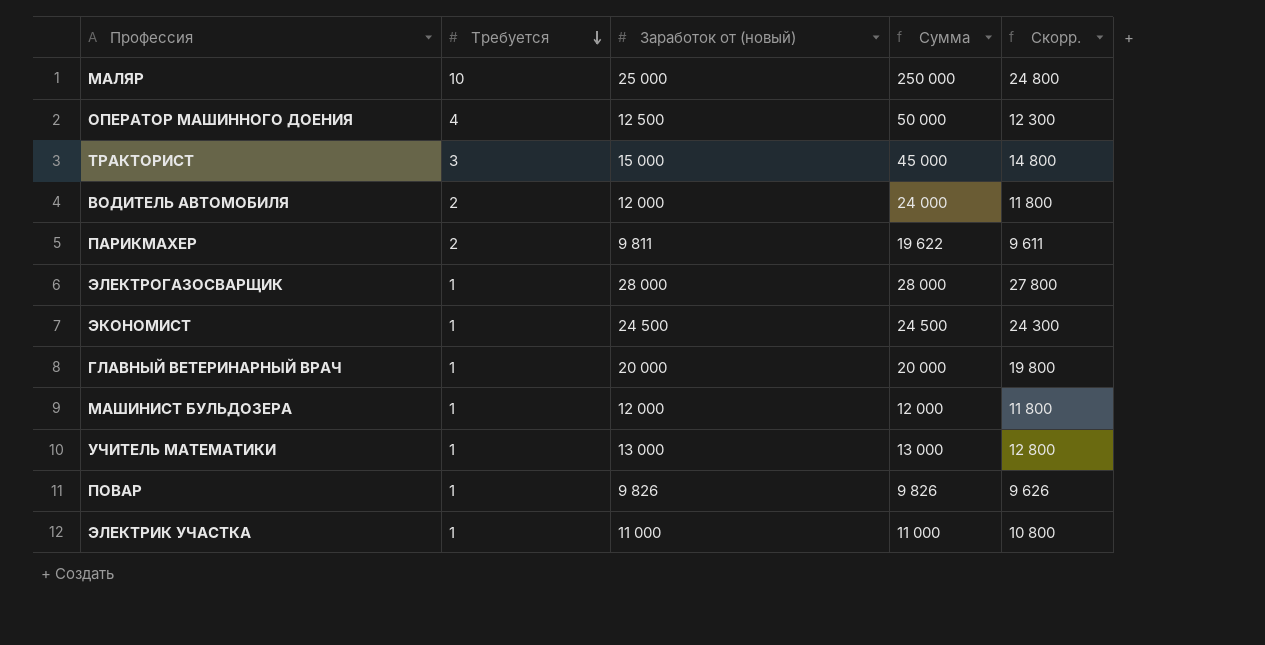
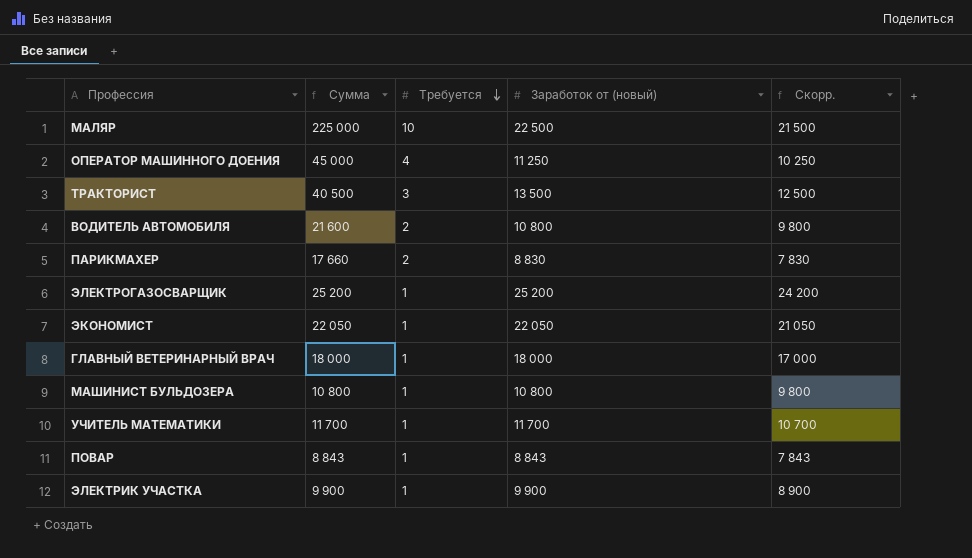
column Сумма | position: 4 -> 2
column Скорр. | formula: [Заработок от (новый)] - 200 -> [Заработок от (новый)] - 1000
МАЛЯР | Сумма: 250 000 -> 225 000
МАЛЯР | Заработок от (новый): 25 000 -> 22 500
ОПЕРАТОР МАШИННОГО ДОЕНИЯ | Сумма: 50 000 -> 45 000
ОПЕРАТОР МАШИННОГО ДОЕНИЯ | Заработок от (новый): 12 500 -> 11 250
ТРАКТОРИСТ | Сумма: 45 000 -> 40 500
ТРАКТОРИСТ | Заработок от (новый): 15 000 -> 13 500
ВОДИТЕЛЬ АВТОМОБИЛЯ | Сумма: 24 000 -> 21 600
ВОДИТЕЛЬ АВТОМОБИЛЯ | Заработок от (новый): 12 000 -> 10 800
ПАРИКМАХЕР | Сумма: 19 622 -> 17 660
ПАРИКМАХЕР | Заработок от (новый): 9 811 -> 8 830
ЭЛЕКТРОГАЗОСВАРЩИК | Сумма: 28 000 -> 25 200
ЭЛЕКТРОГАЗОСВАРЩИК | Заработок от (новый): 28 000 -> 25 200
ЭКОНОМИСТ | Сумма: 24 500 -> 22 050
ЭКОНОМИСТ | Заработок от (новый): 24 500 -> 22 050
ГЛАВНЫЙ ВЕТЕРИНАРНЫЙ ВРАЧ | Сумма: 20 000 -> 18 000
ГЛАВНЫЙ ВЕТЕРИНАРНЫЙ ВРАЧ | Заработок от (новый): 20 000 -> 18 000
МАШИНИСТ БУЛЬДОЗЕРА | Сумма: 12 000 -> 10 800
МАШИНИСТ БУЛЬДОЗЕРА | Заработок от (новый): 12 000 -> 10 800
УЧИТЕЛЬ МАТЕМАТИКИ | Сумма: 13 000 -> 11 700
УЧИТЕЛЬ МАТЕМАТИКИ | Заработок от (новый): 13 000 -> 11 700
ПОВАР | Сумма: 9 826 -> 8 843
ПОВАР | Заработок от (новый): 9 826 -> 8 843
ЭЛЕКТРИК УЧАСТКА | Сумма: 11 000 -> 9 900
ЭЛЕКТРИК УЧАСТКА | Заработок от (новый): 11 000 -> 9 900

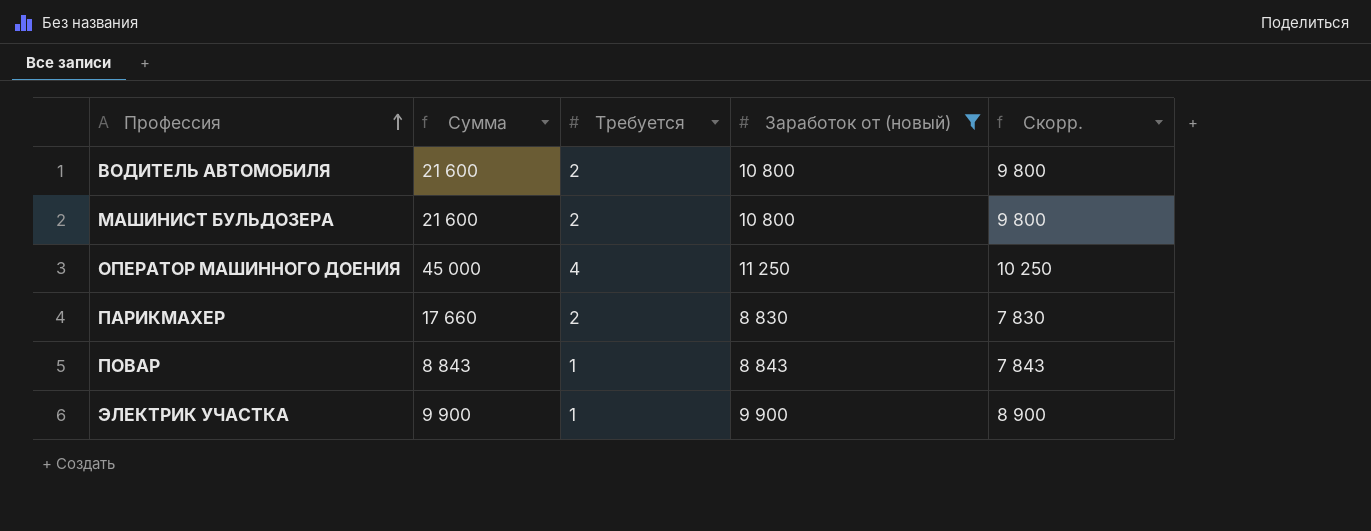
filter: none -> Заработок от (новый) <= 11 250
row order: Требуется descending -> Профессия ascending
МАШИНИСТ БУЛЬДОЗЕРА | Сумма: 10 800 -> 21 600
МАШИНИСТ БУЛЬДОЗЕРА | Требуется: 1 -> 2

